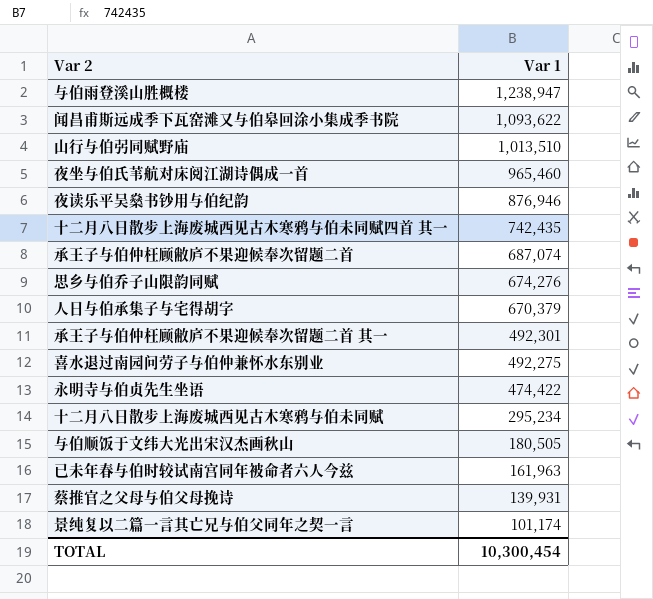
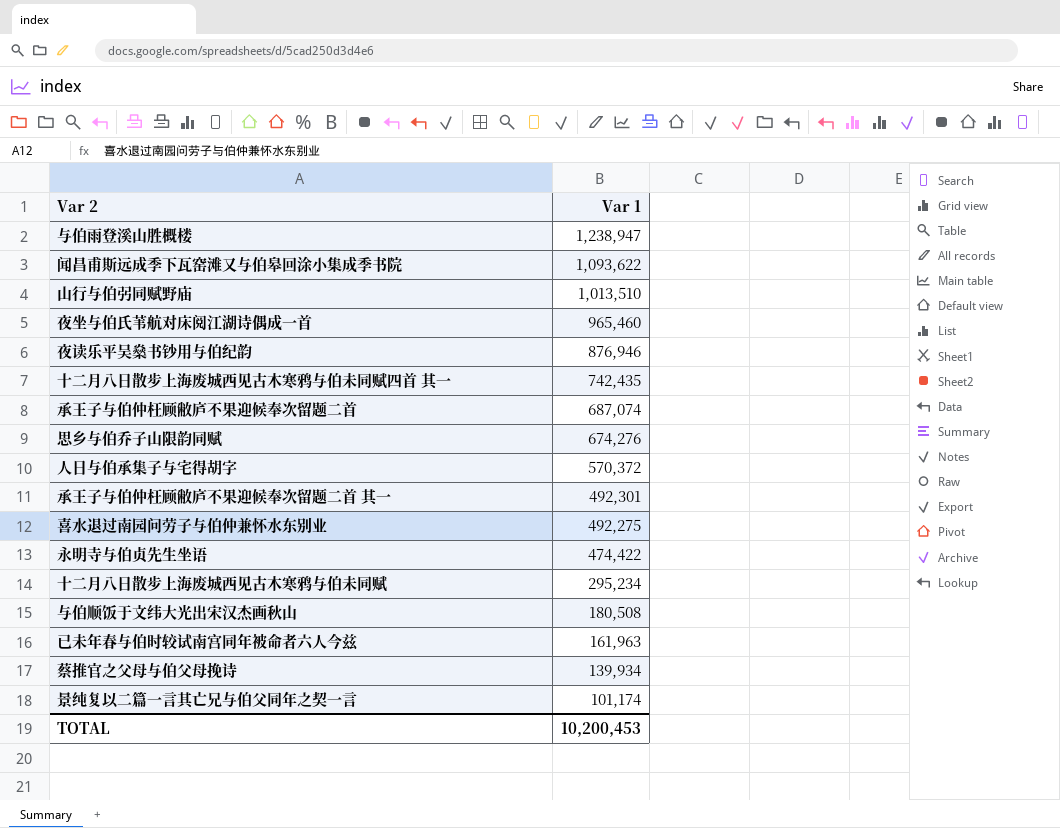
人日与伯承集子与宅得胡字 | Var 1: 670,379 -> 570,372
与伯顺饭于文纬大光出宋汉杰画秋山 | Var 1: 180,505 -> 180,508
蔡推官之父母与伯父母挽诗 | Var 1: 139,931 -> 139,934
TOTAL | Var 1: 10,300,454 -> 10,200,453

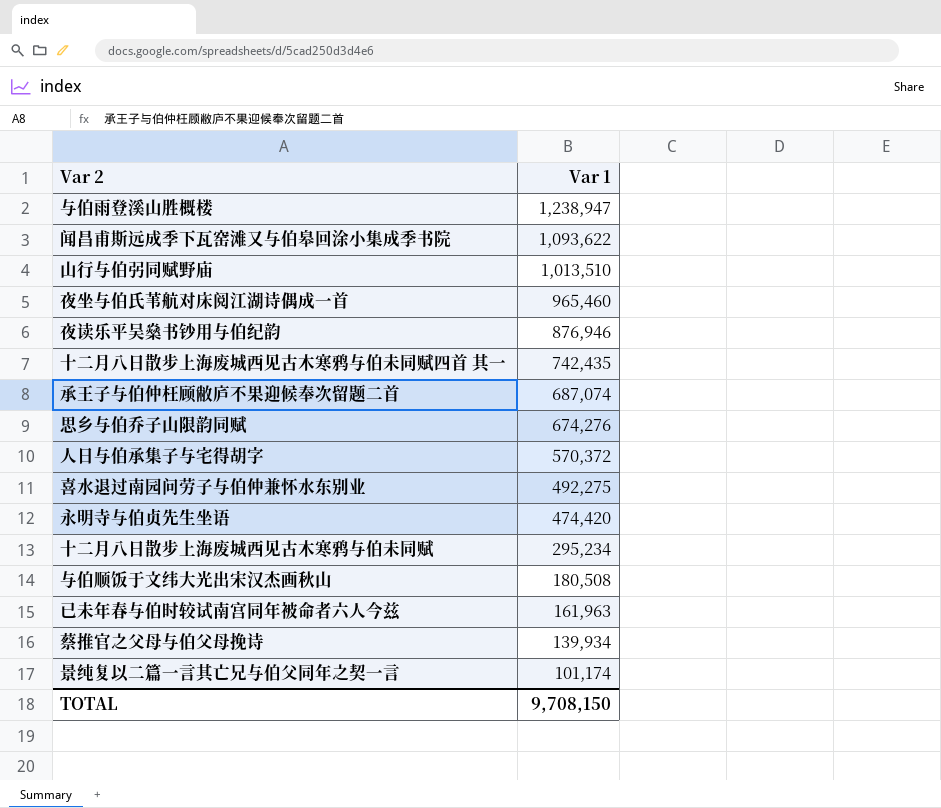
row 承王子与伯仲枉顾敝庐不果迎候奉次留题二首 其一: 492,301 -> none
永明寺与伯贞先生坐语 | Var 1: 474,422 -> 474,420
TOTAL | Var 1: 10,200,453 -> 9,708,150

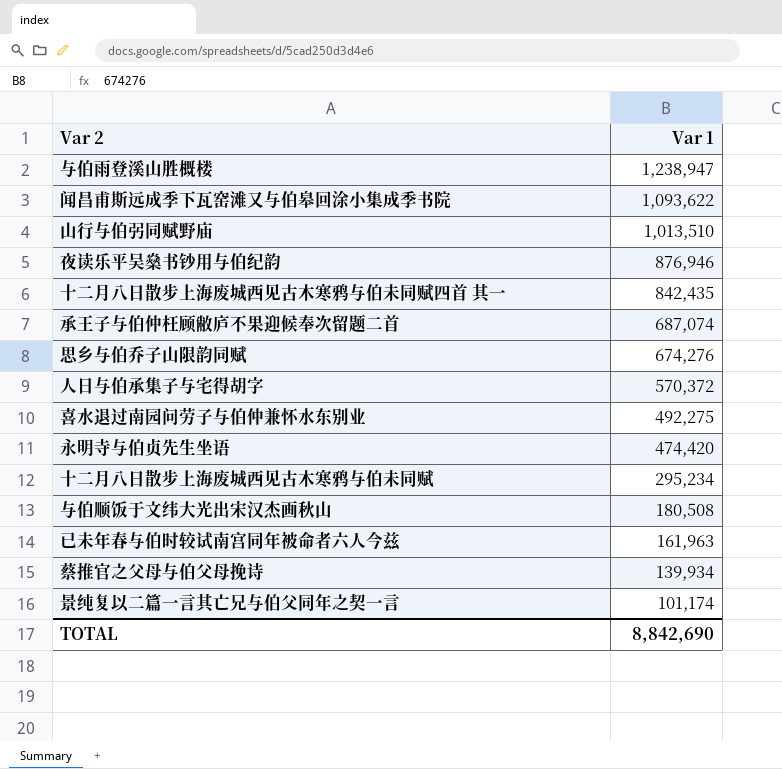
row 夜坐与伯氏苇航对床阅江湖诗偶成一首: 965,460 -> none
十二月八日散步上海废城西见古木寒鸦与伯未同赋四首 其一 | Var 1: 742,435 -> 842,435
TOTAL | Var 1: 9,708,150 -> 8,842,690

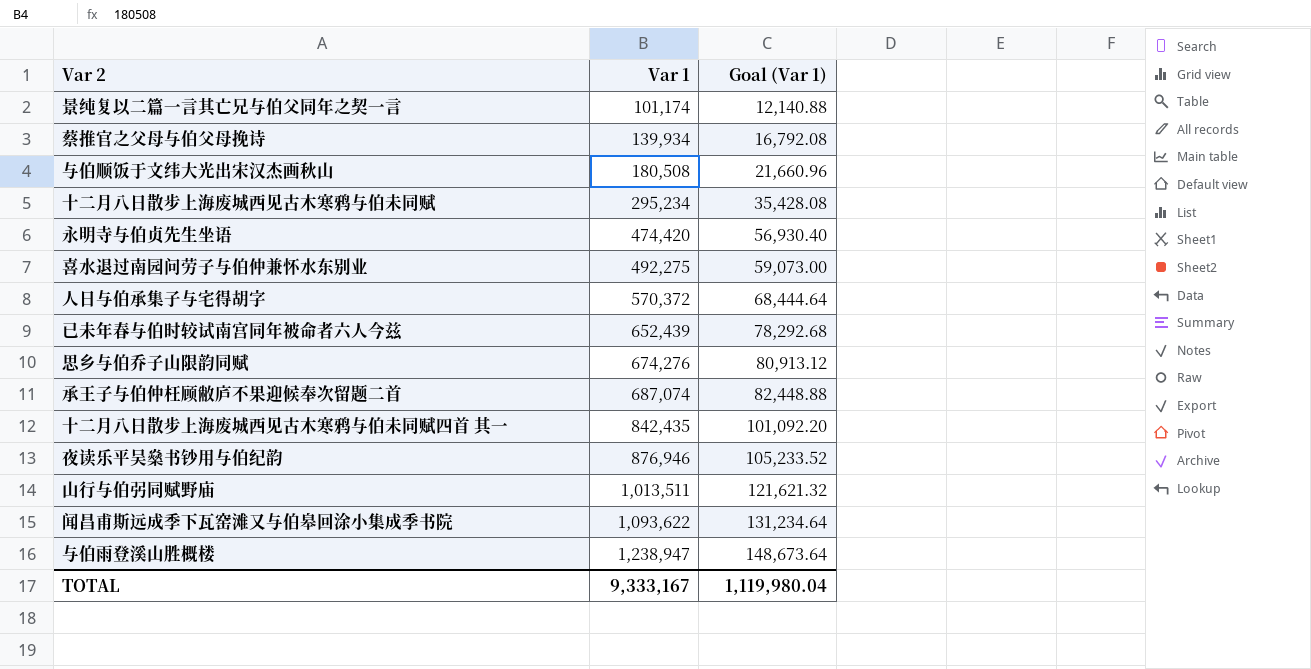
row order: Var 1 descending -> Var 1 ascending
column Goal (Var 1) | formula: none -> [Var 1] * 0.12
已未年春与伯时较试南宫同年被命者六人今兹 | Var 1: 161,963 -> 652,439
山行与伯弜同赋野庙 | Var 1: 1,013,510 -> 1,013,511
TOTAL | Var 1: 8,842,690 -> 9,333,167

